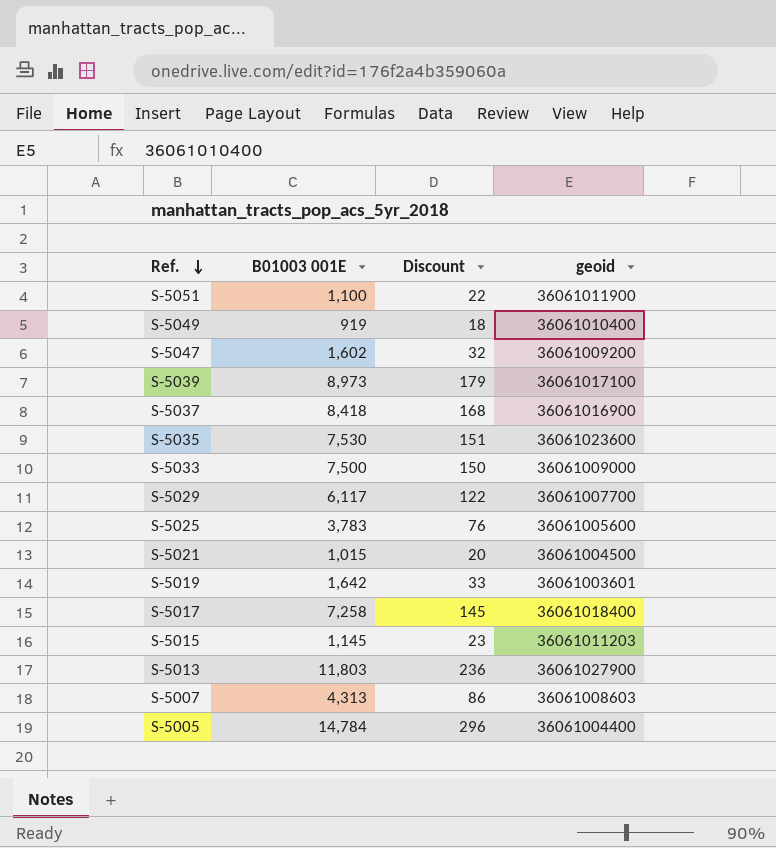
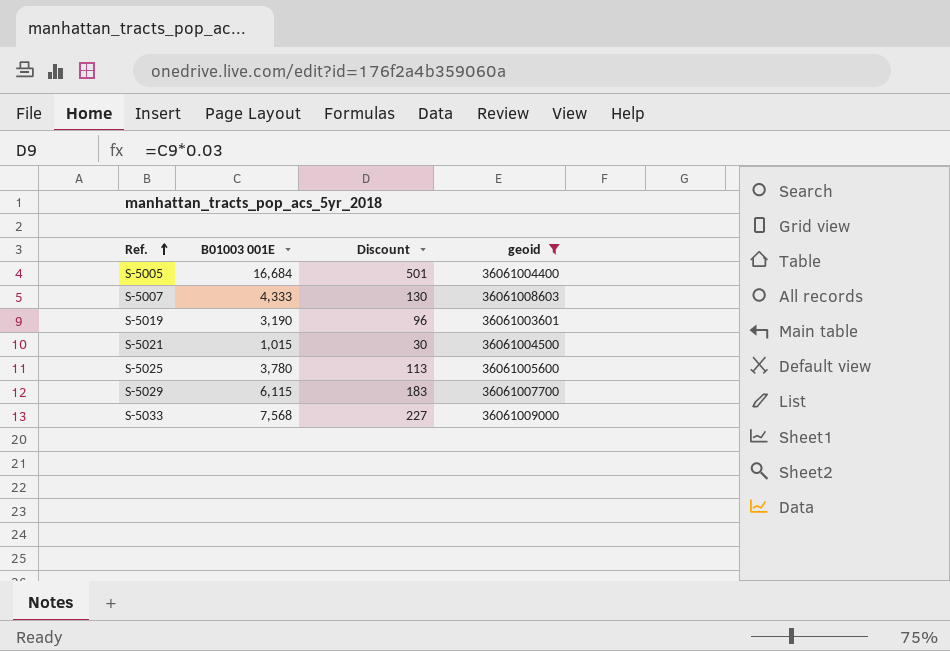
filter: none -> geoid <= 36061009000
row order: Ref. descending -> Ref. ascending
column Discount | formula: [B01003 001E] * 0.02 -> [B01003 001E] * 0.03
S-5005 | B01003 001E: 14,784 -> 16,684
S-5007 | B01003 001E: 4,313 -> 4,333
S-5019 | B01003 001E: 1,642 -> 3,190
S-5025 | B01003 001E: 3,783 -> 3,780
S-5029 | B01003 001E: 6,117 -> 6,115
S-5033 | B01003 001E: 7,500 -> 7,568

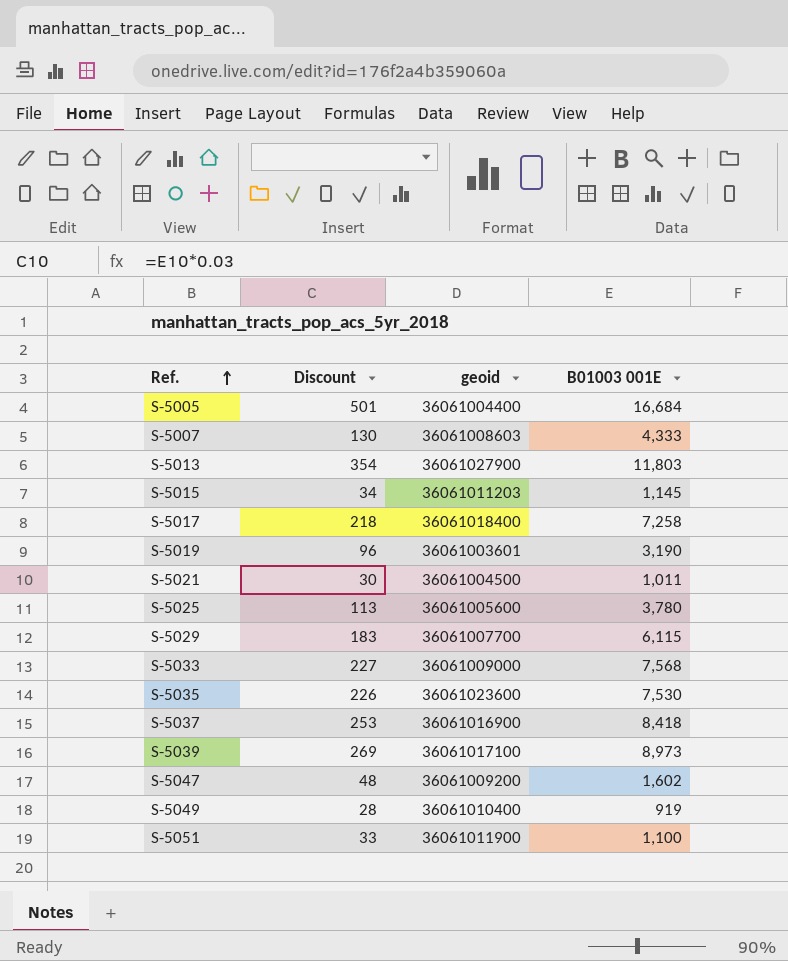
filter: geoid <= 36061009000 -> none
column B01003 001E | position: 2 -> 4
S-5021 | B01003 001E: 1,015 -> 1,011

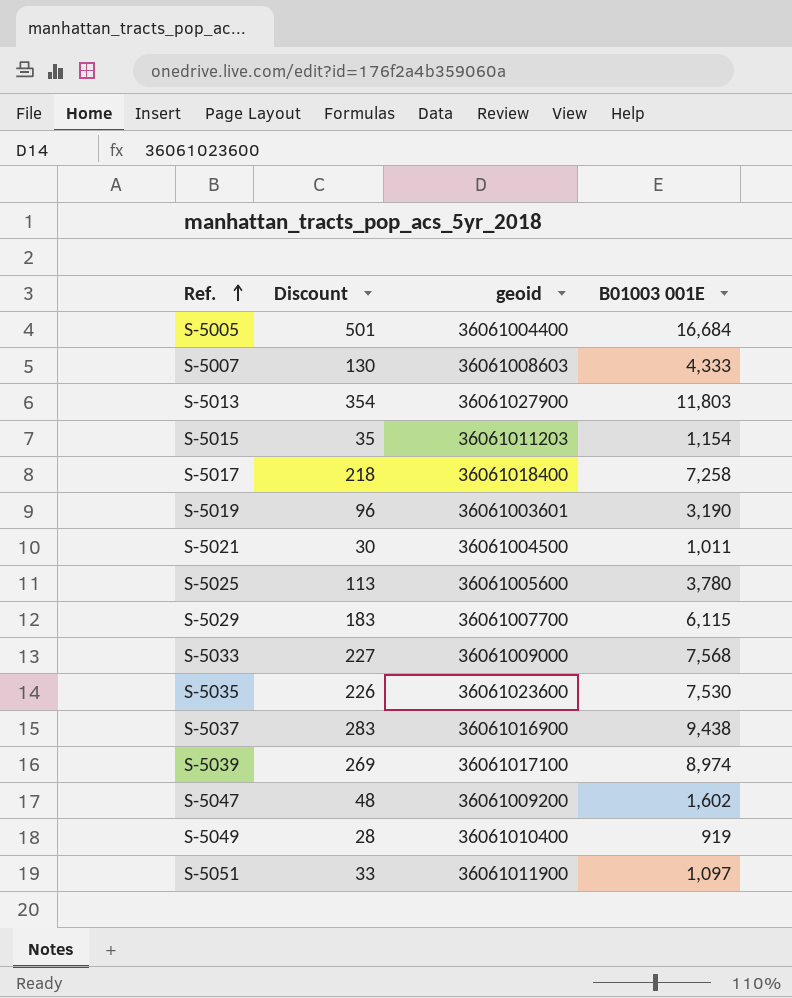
S-5015 | Discount: 34 -> 35
S-5015 | B01003 001E: 1,145 -> 1,154
S-5037 | Discount: 253 -> 283
S-5037 | B01003 001E: 8,418 -> 9,438
S-5039 | B01003 001E: 8,973 -> 8,974
S-5051 | B01003 001E: 1,100 -> 1,097

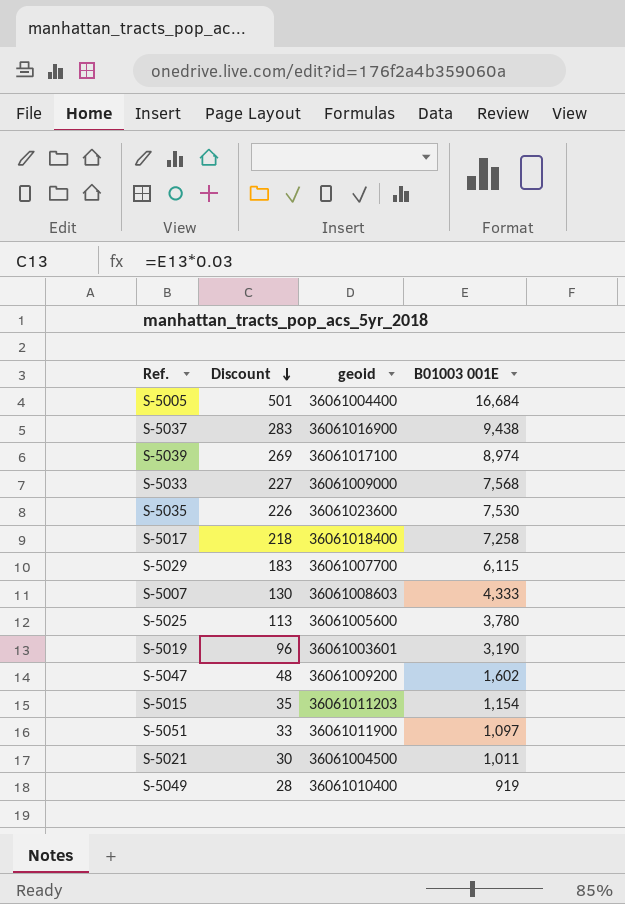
row order: Ref. ascending -> Discount descending
row S-5013: 354 | 36061027900 | 11,803 -> none

